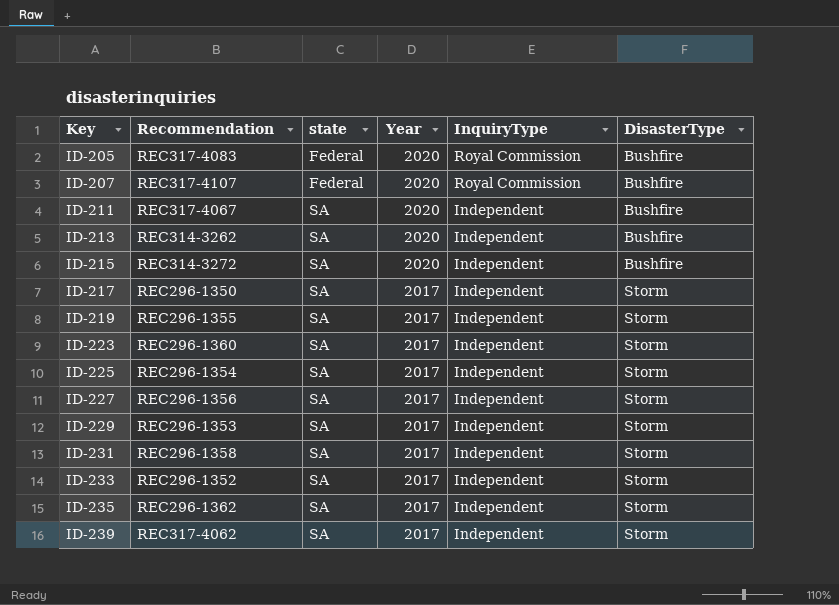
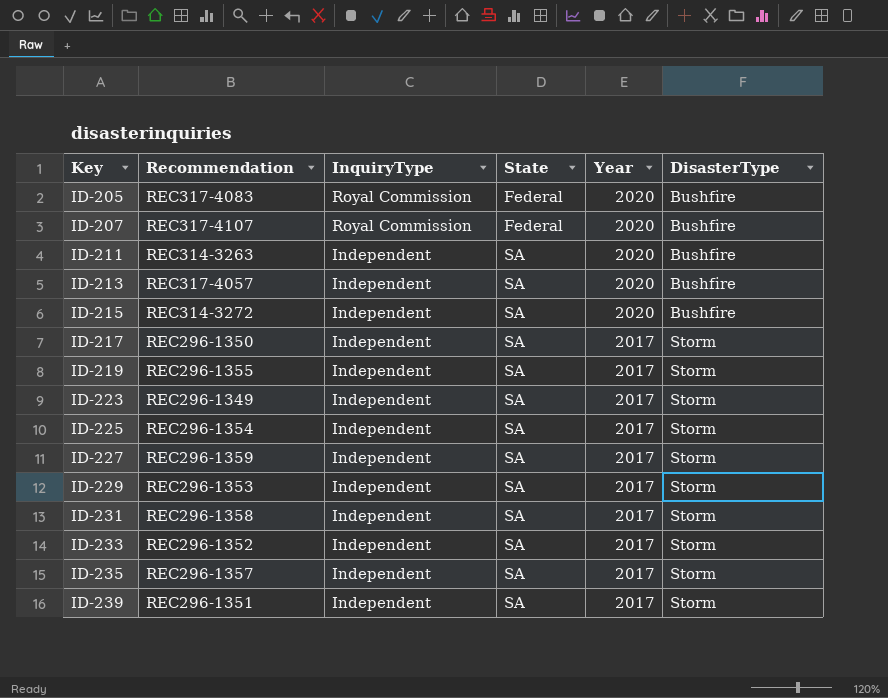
column InquiryType | position: 5 -> 3
column name: state -> State
ID-211 | Recommendation: REC317-4067 -> REC314-3263
ID-213 | Recommendation: REC314-3262 -> REC317-4057
ID-223 | Recommendation: REC296-1360 -> REC296-1349
ID-227 | Recommendation: REC296-1356 -> REC296-1359
ID-235 | Recommendation: REC296-1362 -> REC296-1357
ID-239 | Recommendation: REC317-4062 -> REC296-1351

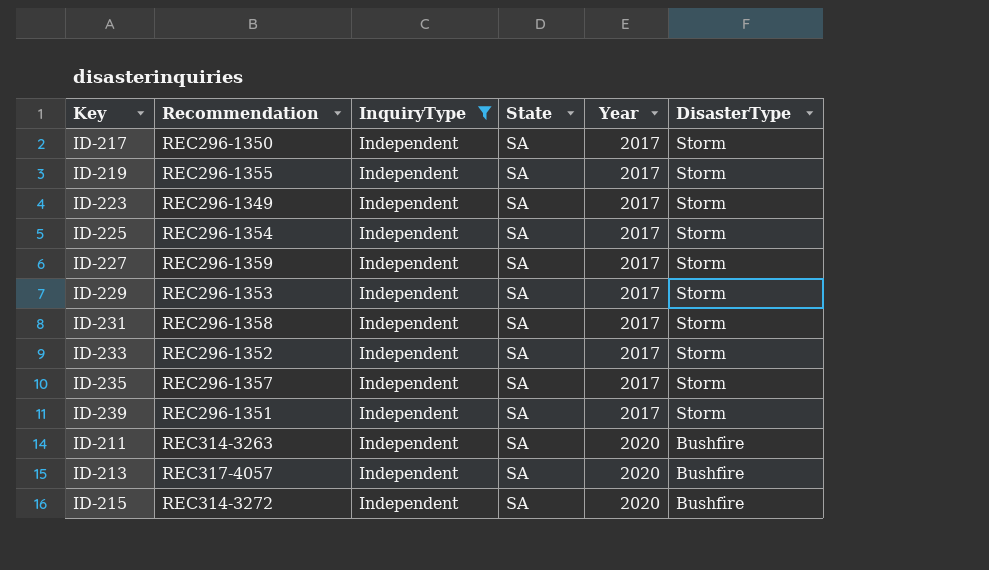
filter: none -> InquiryType = Independent
row order: Key ascending -> Year ascending

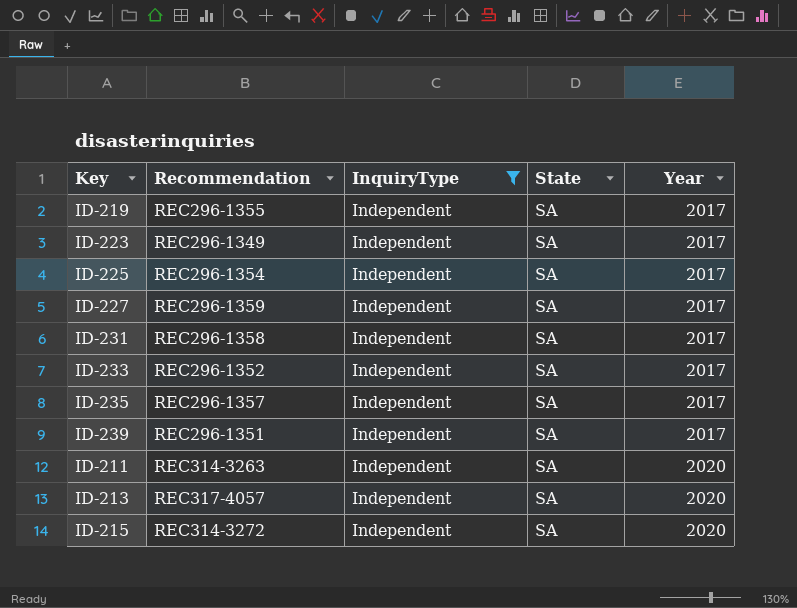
column DisasterType | position: 6 -> none
row ID-217: REC296-1350 | Independent | SA | 2017 | Storm -> none
row ID-229: REC296-1353 | Independent | SA | 2017 | Storm -> none

